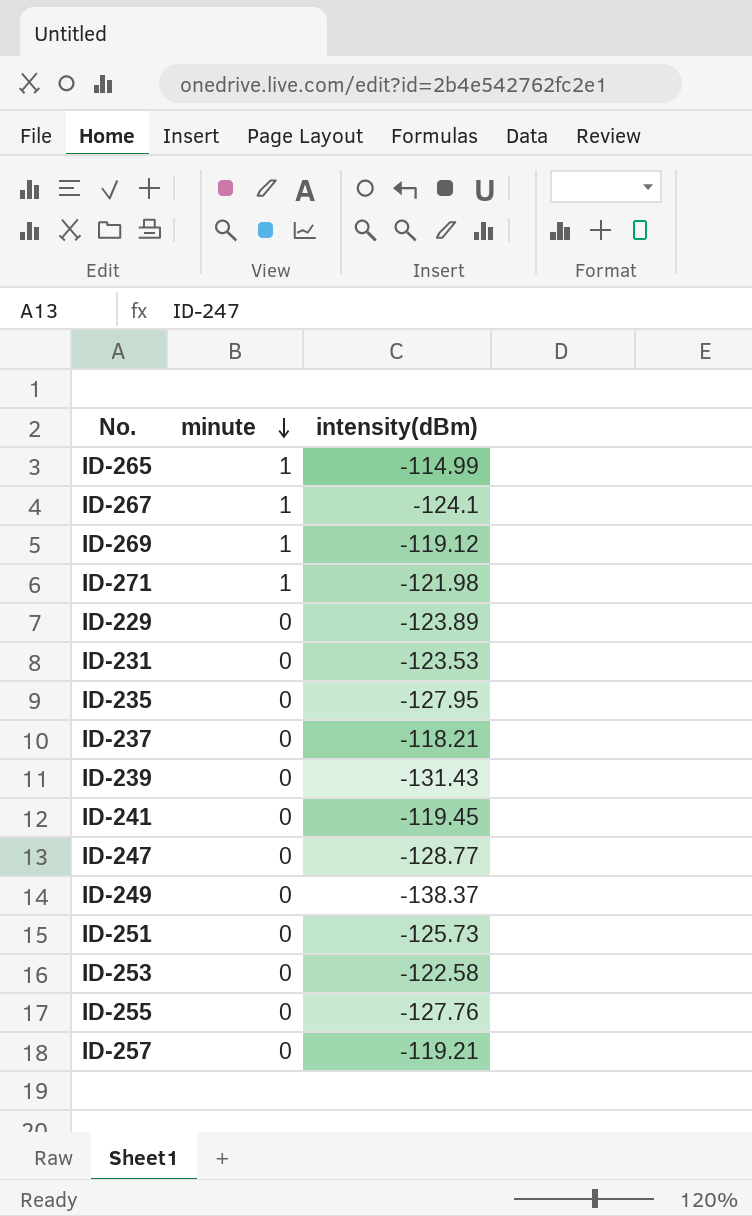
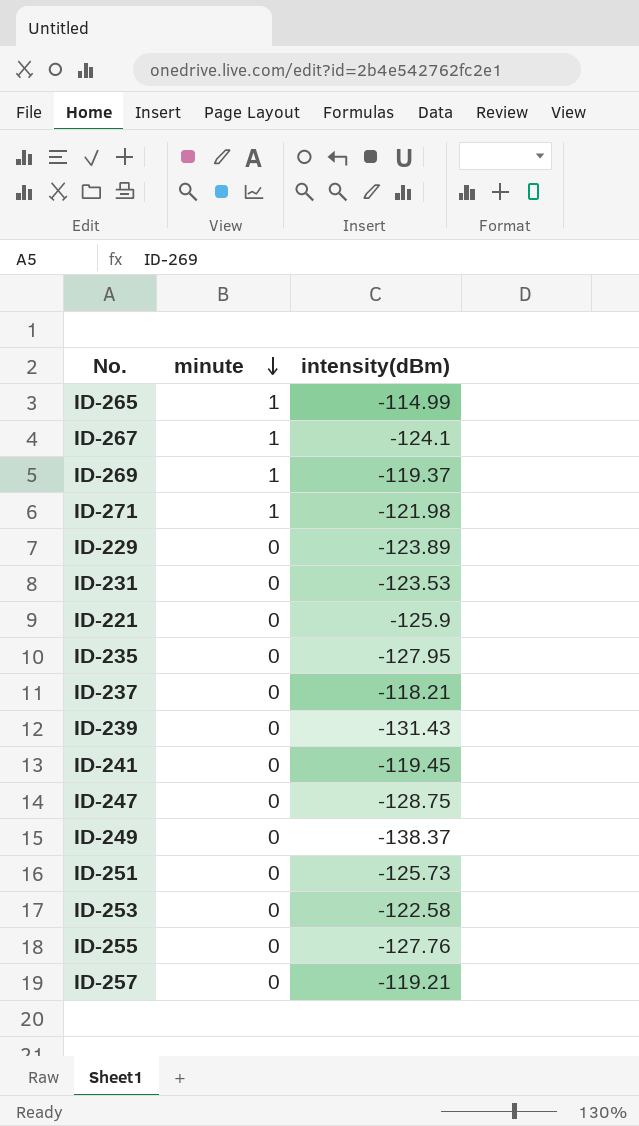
ID-269 | intensity(dBm): -119.12 -> -119.37
row ID-221: none -> 0 | -125.9
ID-247 | intensity(dBm): -128.77 -> -128.75

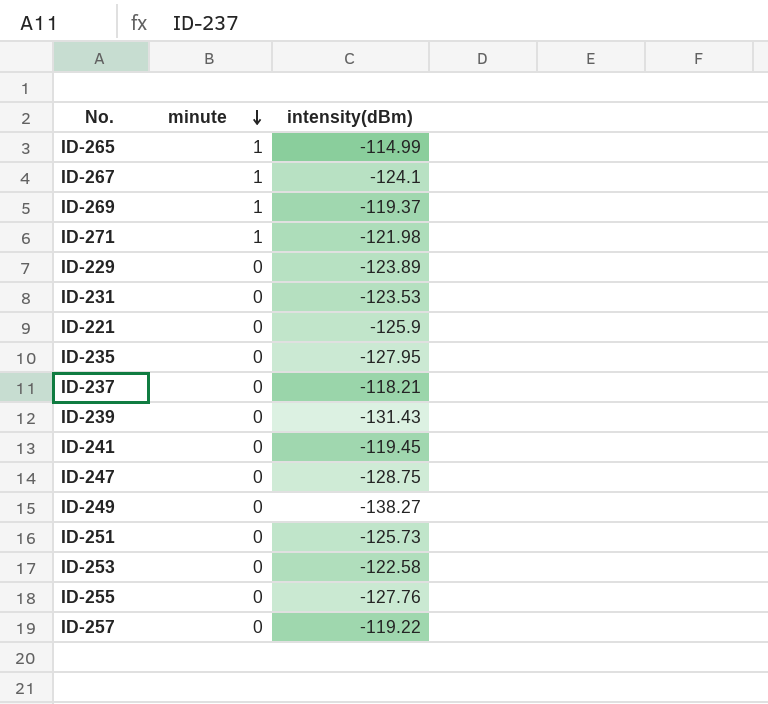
ID-249 | intensity(dBm): -138.37 -> -138.27
ID-257 | intensity(dBm): -119.21 -> -119.22

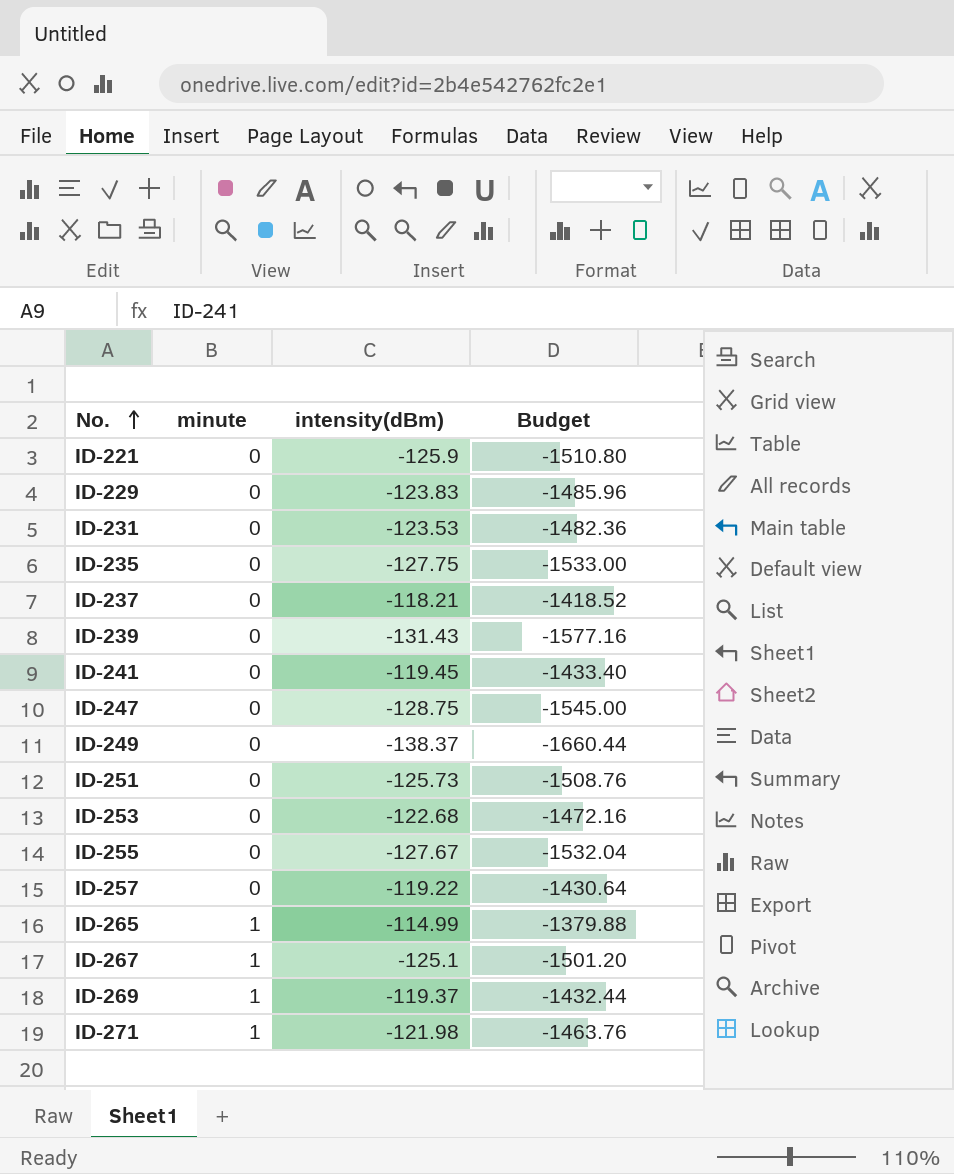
row order: minute descending -> No. ascending
column Budget | formula: none -> [intensity(dBm)] * 12
ID-229 | intensity(dBm): -123.89 -> -123.83
ID-235 | intensity(dBm): -127.95 -> -127.75
ID-249 | intensity(dBm): -138.27 -> -138.37
ID-253 | intensity(dBm): -122.58 -> -122.68
ID-255 | intensity(dBm): -127.76 -> -127.67
ID-267 | intensity(dBm): -124.1 -> -125.1

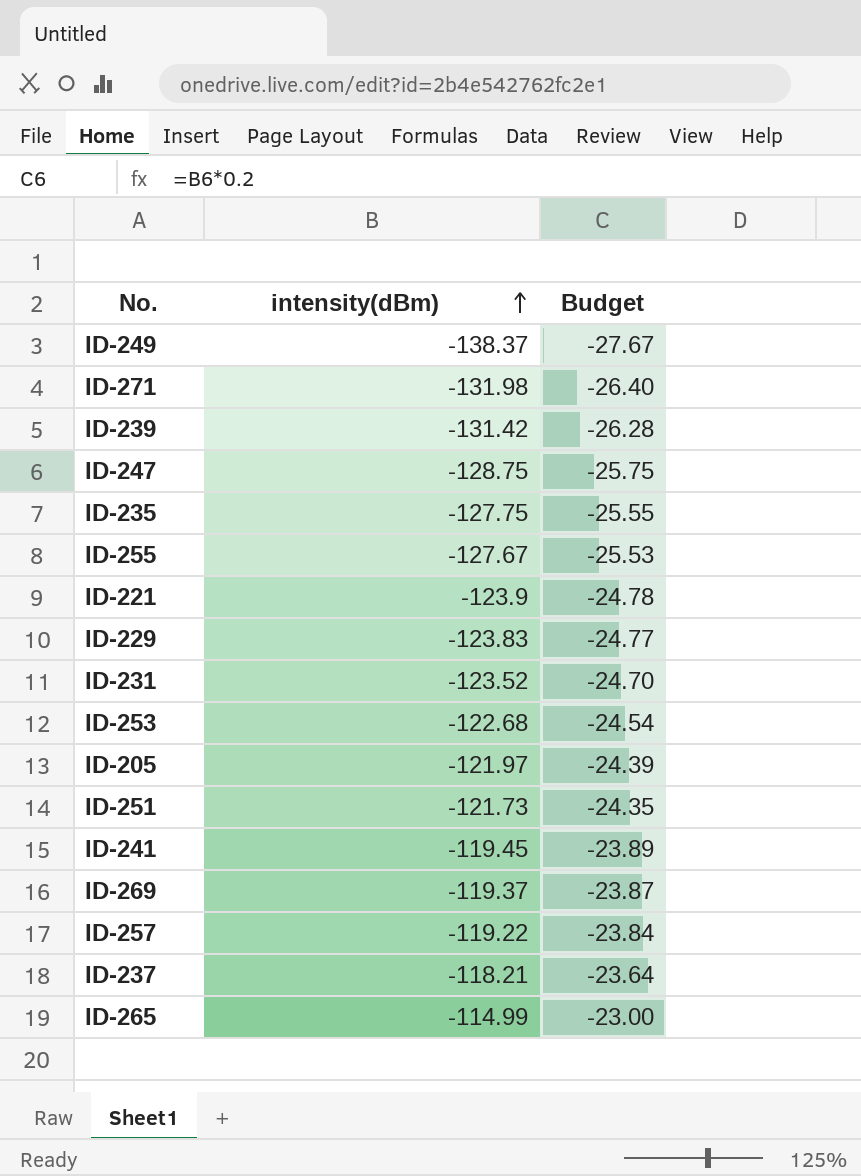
row order: No. ascending -> intensity(dBm) ascending
column minute | position: 2 -> none
column Budget | formula: [intensity(dBm)] * 12 -> [intensity(dBm)] * 0.2
row ID-267: 1 | -125.1 | -1501.20 -> none
ID-271 | intensity(dBm): -121.98 -> -131.98
ID-239 | intensity(dBm): -131.43 -> -131.42
ID-221 | intensity(dBm): -125.9 -> -123.9
ID-231 | intensity(dBm): -123.53 -> -123.52
row ID-205: none -> -121.97 | -24.39
ID-251 | intensity(dBm): -125.73 -> -121.73

